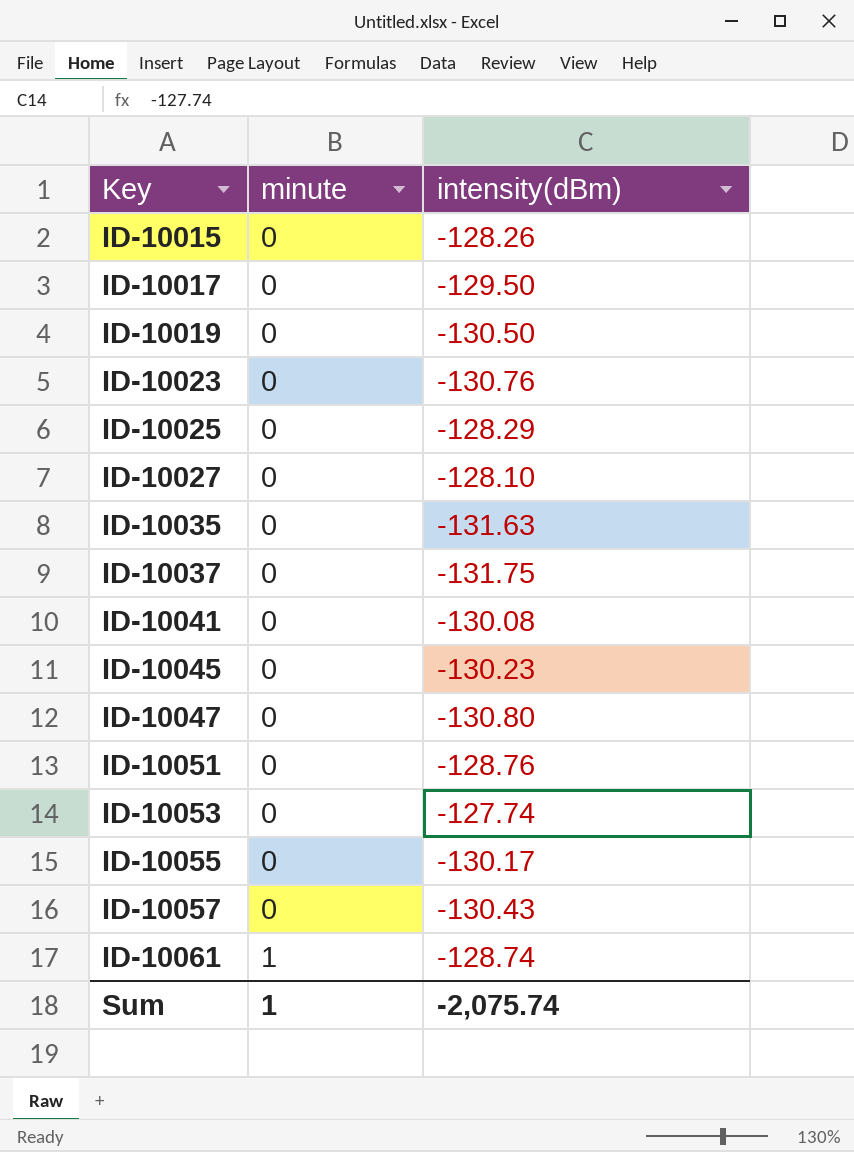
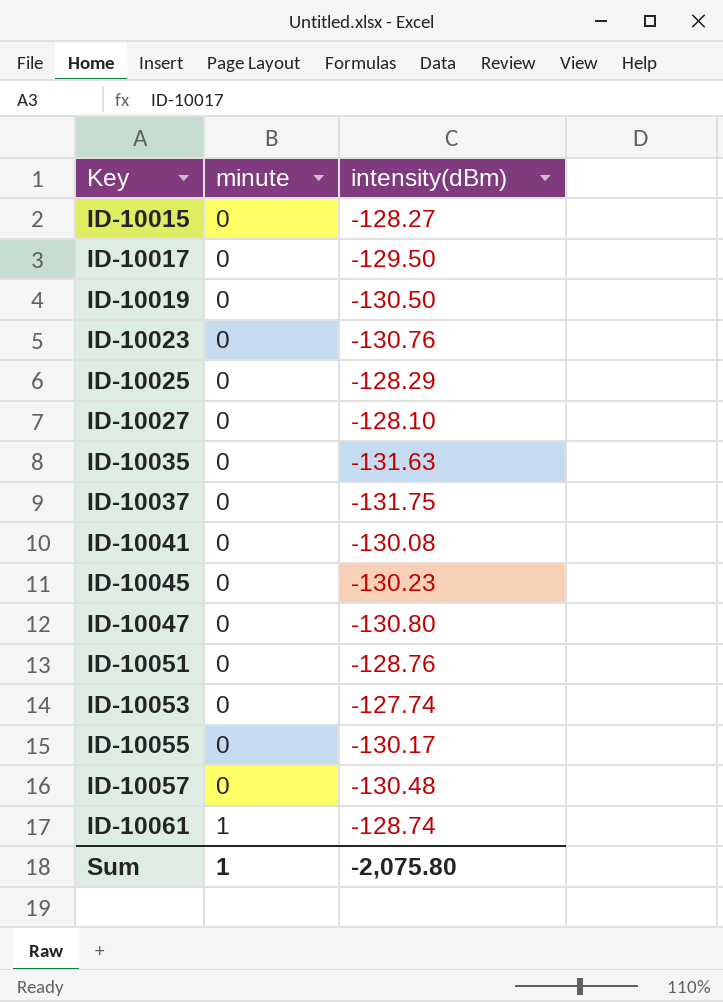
ID-10015 | intensity(dBm): -128.26 -> -128.27
ID-10057 | intensity(dBm): -130.43 -> -130.48
Sum | intensity(dBm): -2,075.74 -> -2,075.80

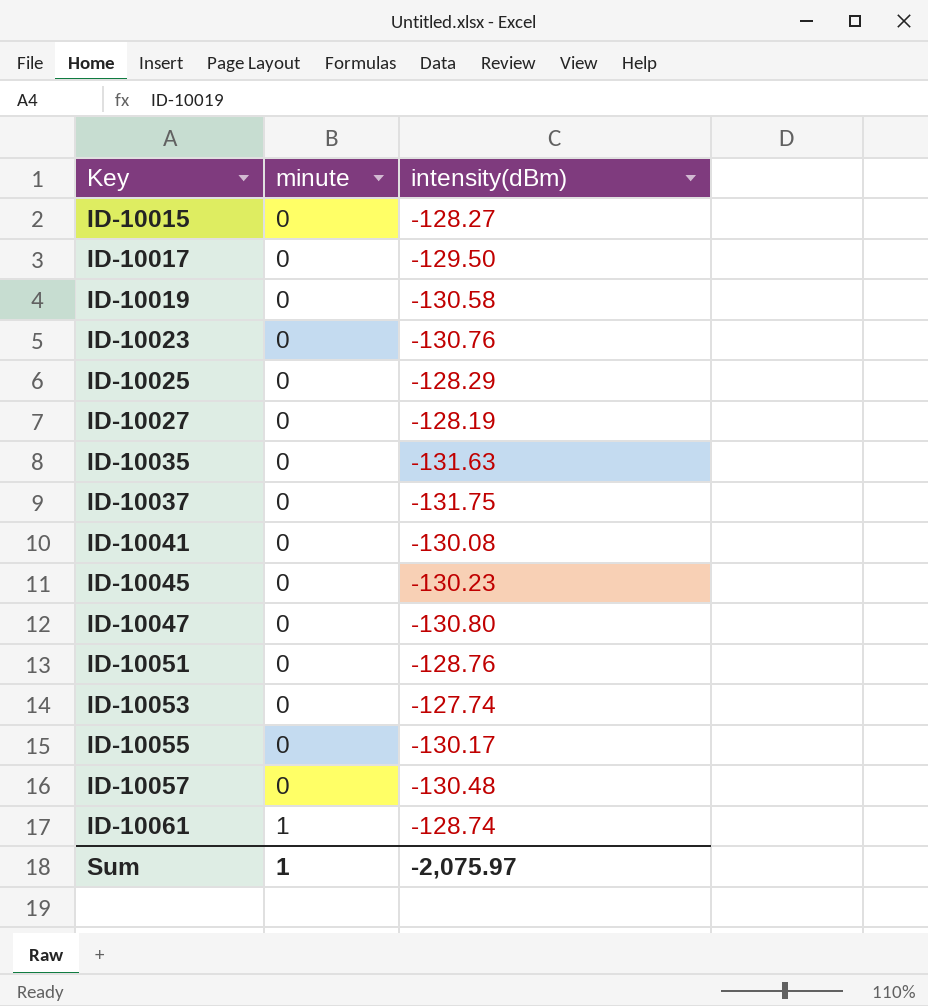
ID-10019 | intensity(dBm): -130.50 -> -130.58
ID-10027 | intensity(dBm): -128.10 -> -128.19
Sum | intensity(dBm): -2,075.80 -> -2,075.97

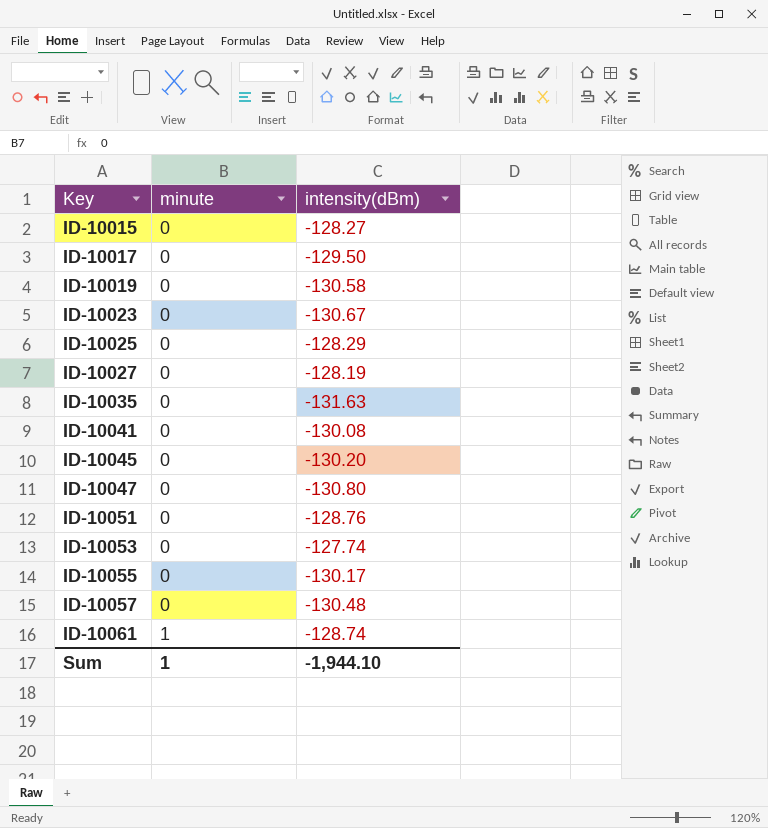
row ID-10037: 0 | -131.75 -> none
ID-10023 | intensity(dBm): -130.76 -> -130.67
ID-10045 | intensity(dBm): -130.23 -> -130.20
Sum | intensity(dBm): -2,075.97 -> -1,944.10

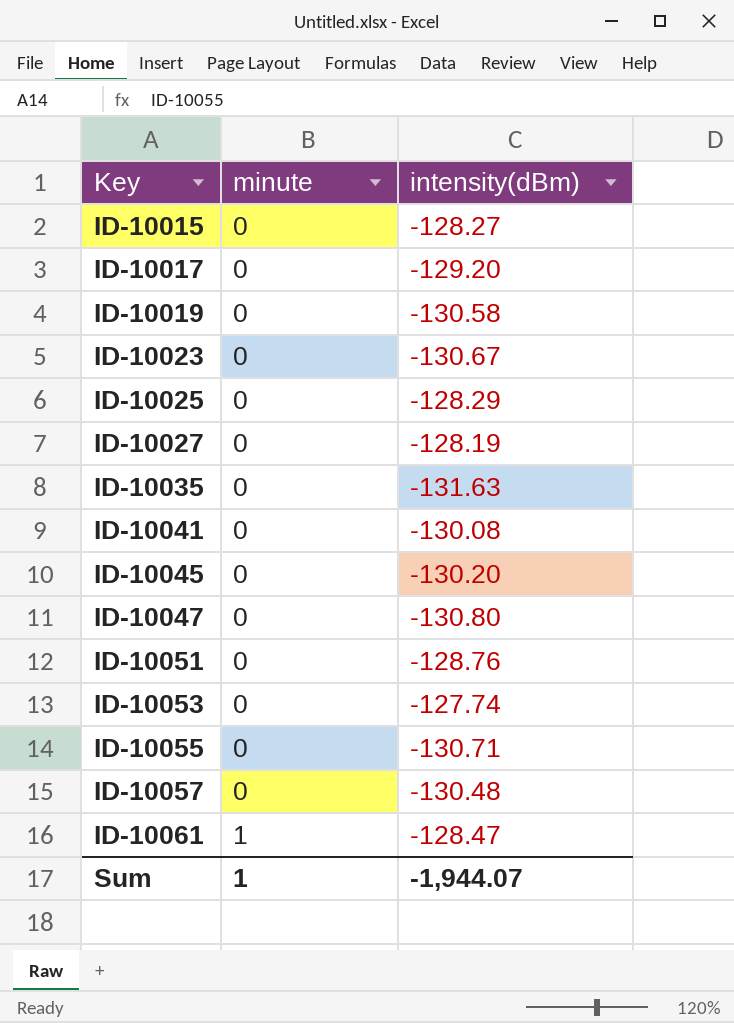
ID-10017 | intensity(dBm): -129.50 -> -129.20
ID-10055 | intensity(dBm): -130.17 -> -130.71
ID-10061 | intensity(dBm): -128.74 -> -128.47
Sum | intensity(dBm): -1,944.10 -> -1,944.07

